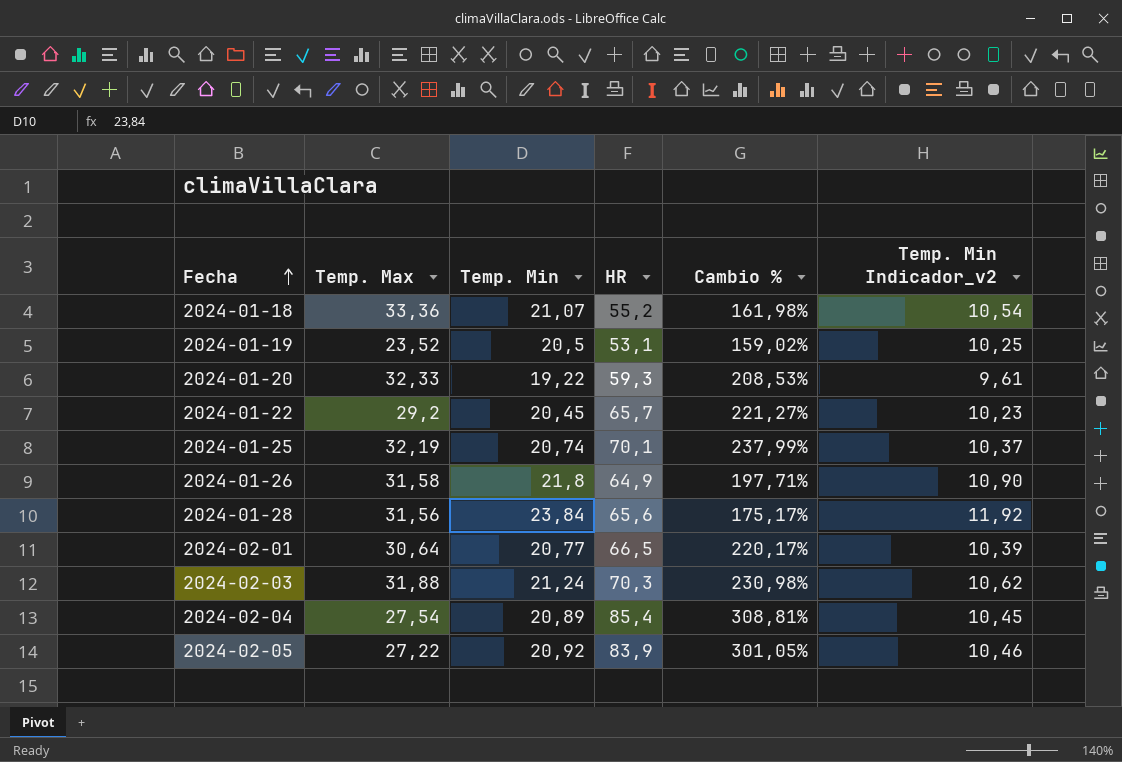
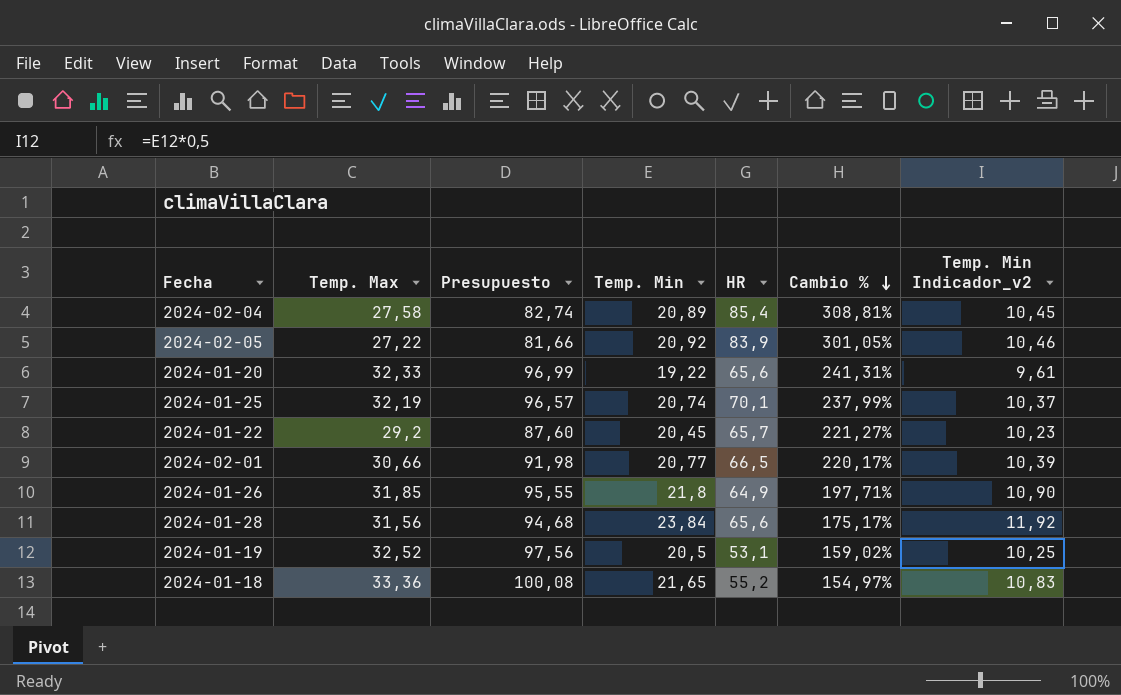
row order: Fecha ascending -> Cambio % descending
column Presupuesto | formula: none -> [Temp. Max] * 3
row 2024-02-03: 31,88 | 21,24 | 70,3 | 230,98% | 10,62 -> none
2024-02-04 | Temp. Max: 27,54 -> 27,58
2024-01-20 | HR: 59,3 -> 65,6
2024-01-20 | Cambio %: 208,53% -> 241,31%
2024-02-01 | Temp. Max: 30,64 -> 30,66
2024-01-26 | Temp. Max: 31,58 -> 31,85
2024-01-19 | Temp. Max: 23,52 -> 32,52
2024-01-18 | Temp. Min: 21,07 -> 21,65
2024-01-18 | Cambio %: 161,98% -> 154,97%
2024-01-18 | Temp. Min Indicador_v2: 10,54 -> 10,83

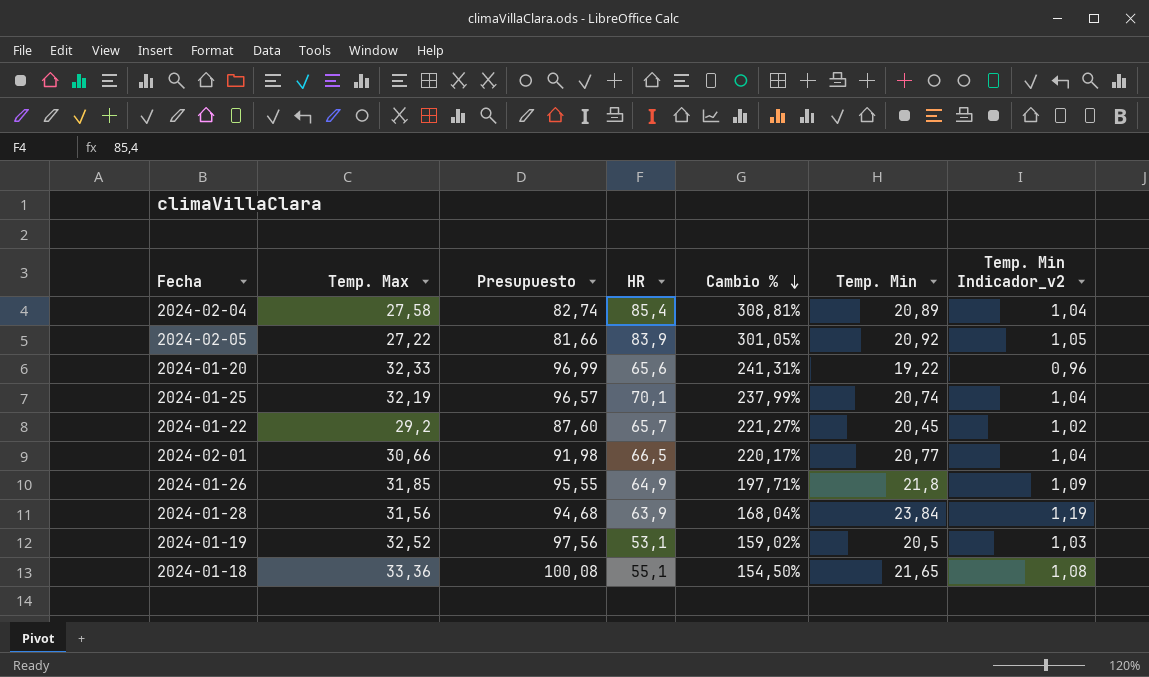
column Temp. Min | position: 4 -> 6
column Temp. Min Indicador_v2 | formula: [Temp. Min] * 0,5 -> [Temp. Min] * 0,05
2024-01-28 | HR: 65,6 -> 63,9
2024-01-28 | Cambio %: 175,17% -> 168,04%
2024-01-18 | HR: 55,2 -> 55,1
2024-01-18 | Cambio %: 154,97% -> 154,50%

